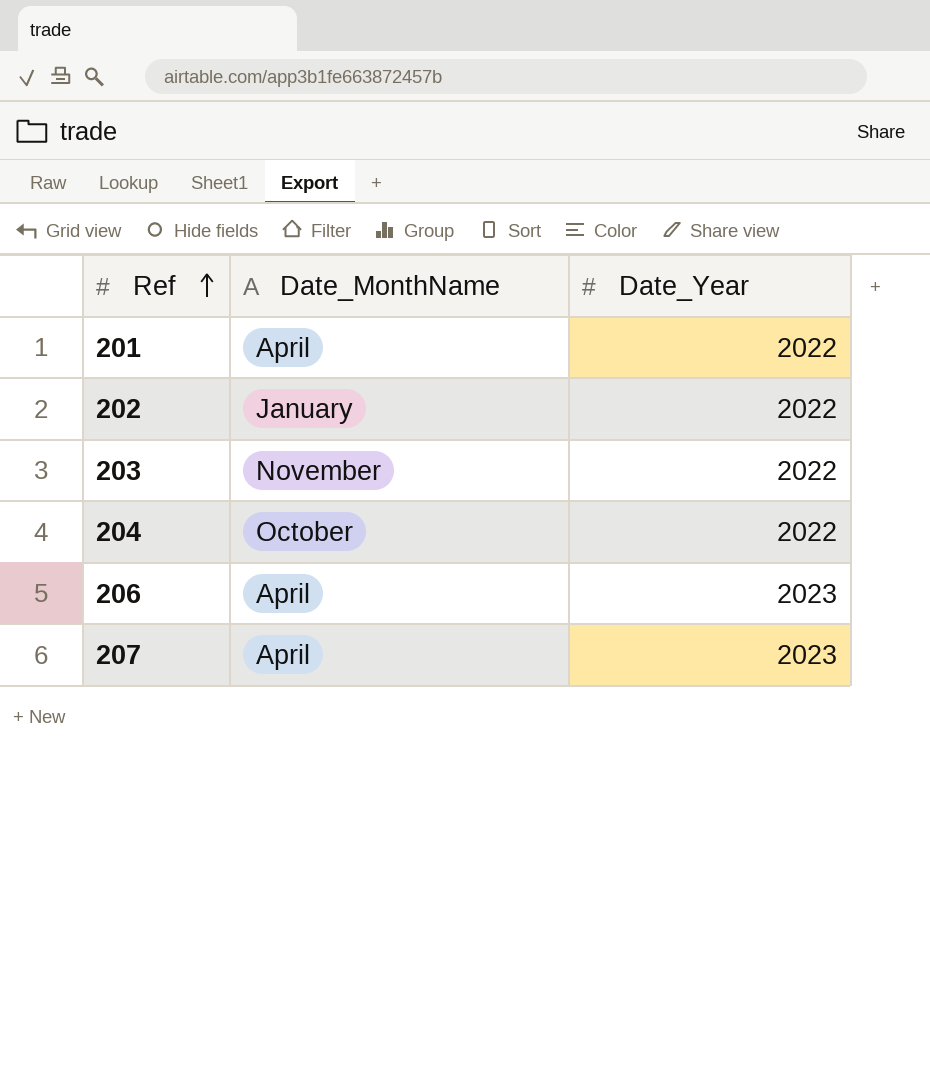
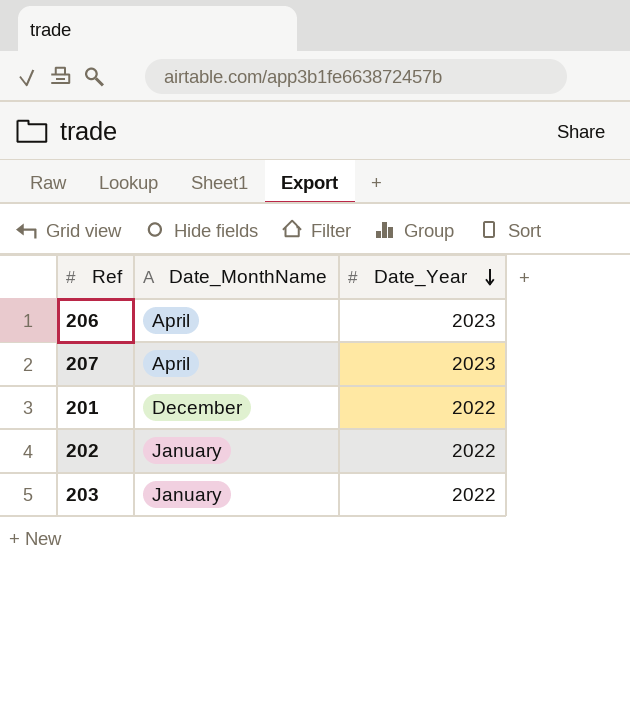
row order: Ref ascending -> Date_Year descending
row 204: October | 2022 -> none
201 | Date_MonthName: April -> December
203 | Date_MonthName: November -> January

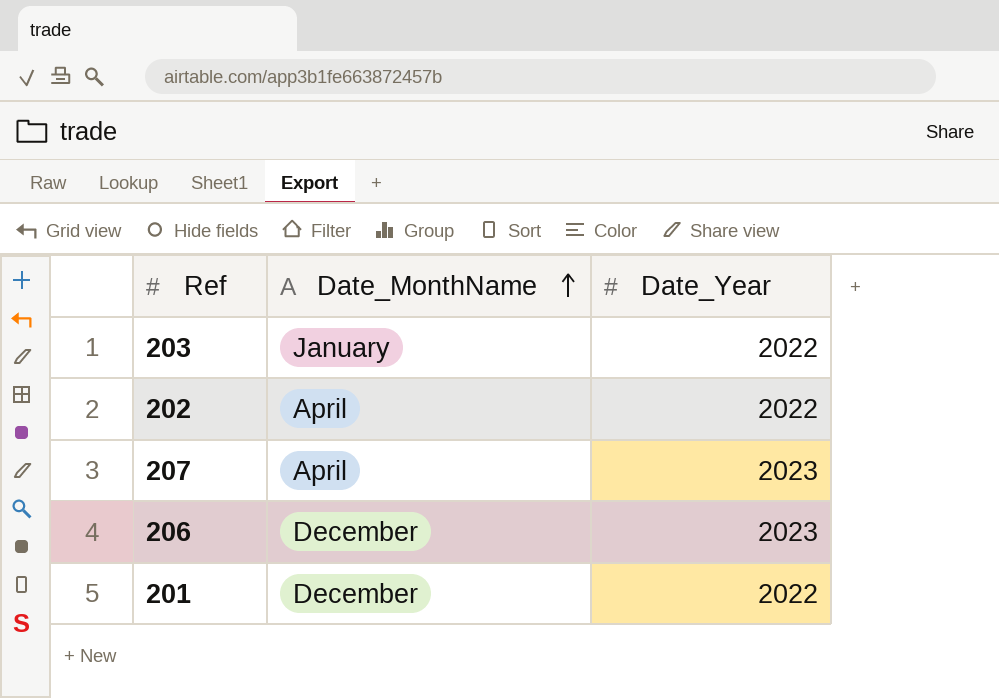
row order: Date_Year descending -> Date_MonthName ascending
202 | Date_MonthName: January -> April
206 | Date_MonthName: April -> December

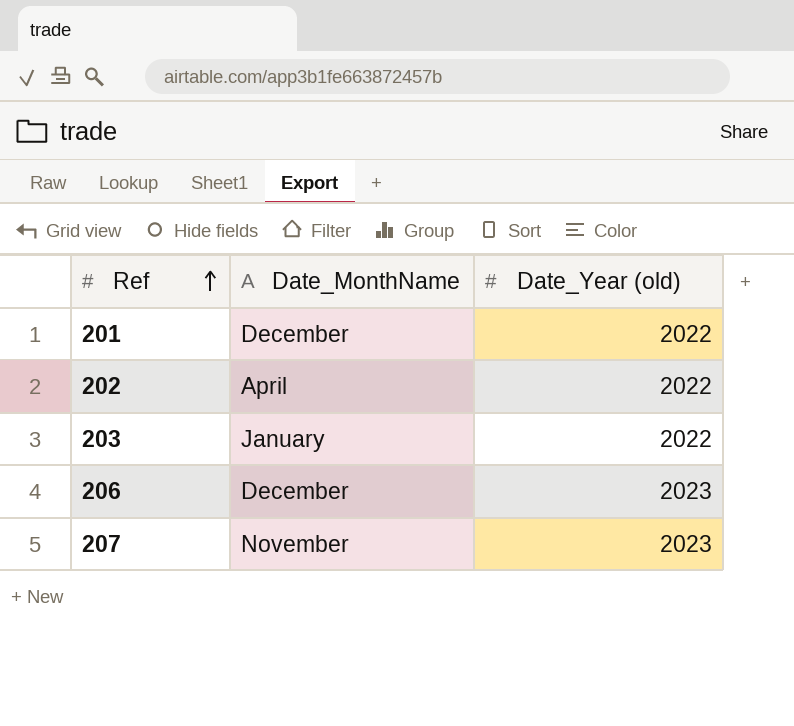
row order: Date_MonthName ascending -> Ref ascending
column name: Date_Year -> Date_Year (old)
207 | Date_MonthName: April -> November

